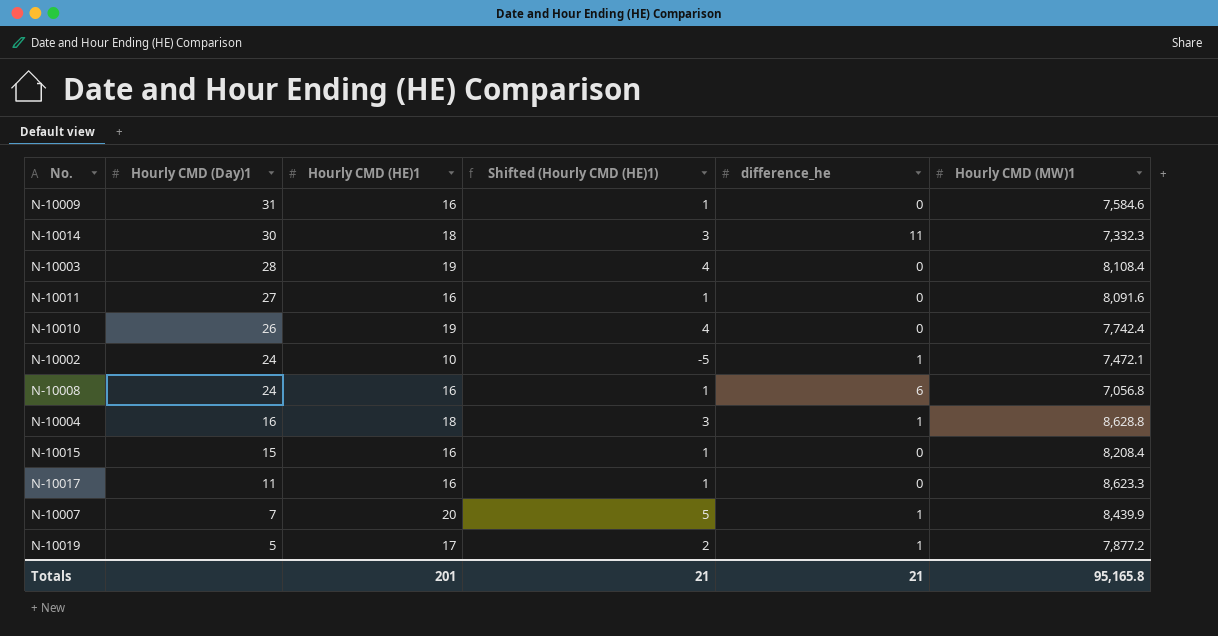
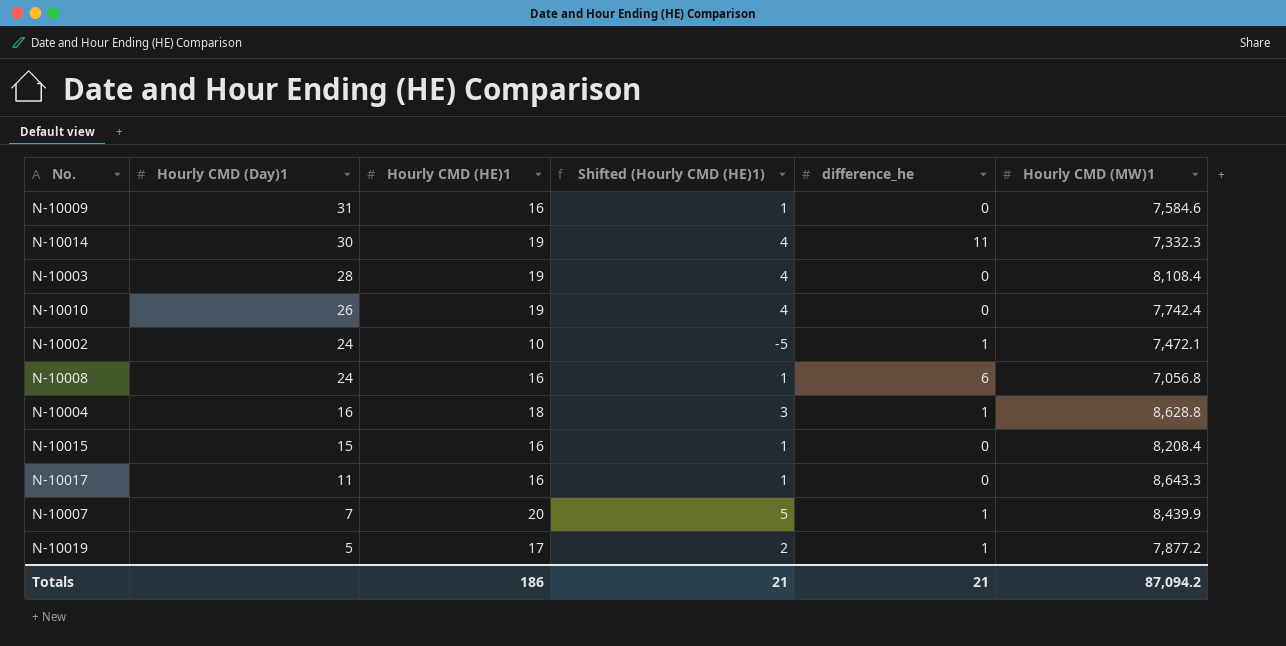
row N-10011: 27 | 16 | 1 | 0 | 8,091.6 -> none
N-10014 | Hourly CMD (HE)1: 18 -> 19
N-10014 | Shifted (Hourly CMD (HE)1): 3 -> 4
N-10017 | Hourly CMD (MW)1: 8,623.3 -> 8,643.3
Totals | Hourly CMD (HE)1: 201 -> 186
Totals | Hourly CMD (MW)1: 95,165.8 -> 87,094.2

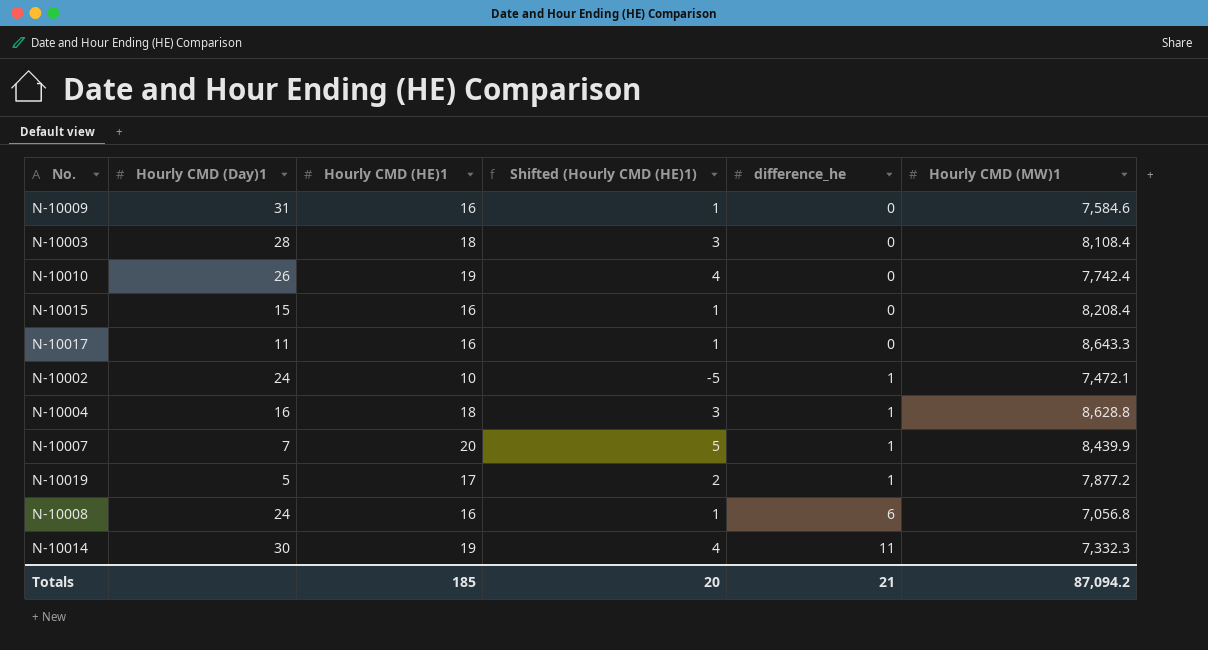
row order: Hourly CMD (Day)1 descending -> difference_he ascending
N-10003 | Hourly CMD (HE)1: 19 -> 18
N-10003 | Shifted (Hourly CMD (HE)1): 4 -> 3
Totals | Hourly CMD (HE)1: 186 -> 185
Totals | Shifted (Hourly CMD (HE)1): 21 -> 20

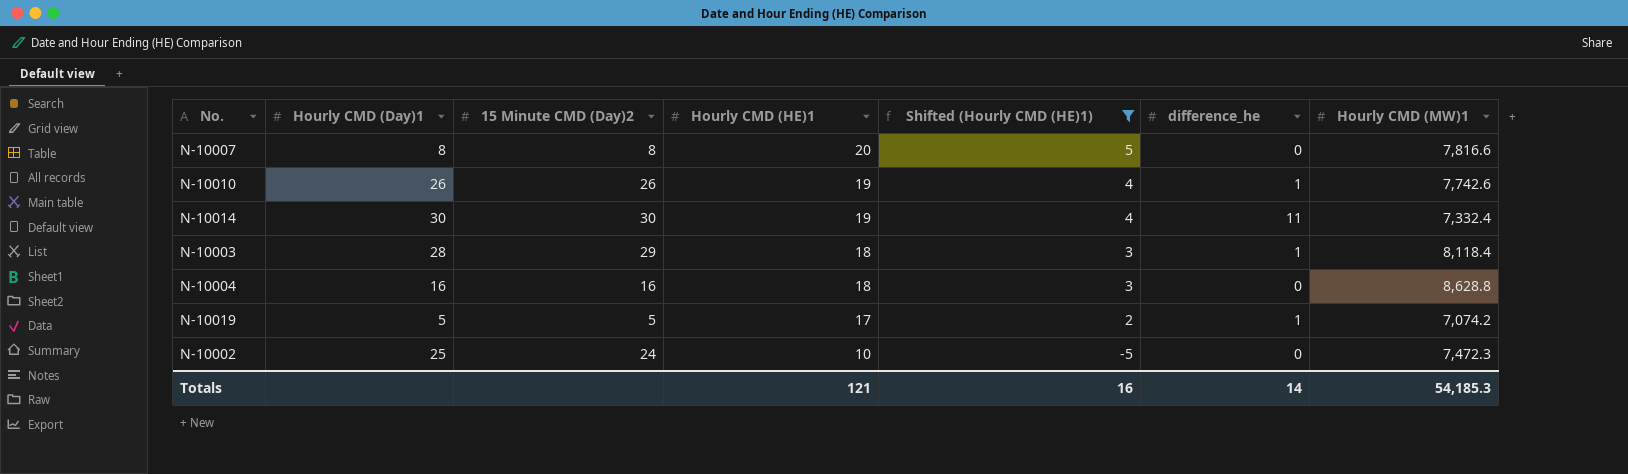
filter: none -> Shifted (Hourly CMD (HE)1) != 1
row order: difference_he ascending -> Hourly CMD (HE)1 descending
column 15 Minute CMD (Day)2 | position: none -> 3
N-10007 | Hourly CMD (Day)1: 7 -> 8
N-10007 | difference_he: 1 -> 0
N-10007 | Hourly CMD (MW)1: 8,439.9 -> 7,816.6
N-10010 | difference_he: 0 -> 1
N-10010 | Hourly CMD (MW)1: 7,742.4 -> 7,742.6
N-10014 | Hourly CMD (MW)1: 7,332.3 -> 7,332.4
N-10003 | difference_he: 0 -> 1
N-10003 | Hourly CMD (MW)1: 8,108.4 -> 8,118.4
N-10004 | difference_he: 1 -> 0
N-10019 | Hourly CMD (MW)1: 7,877.2 -> 7,074.2
N-10002 | Hourly CMD (Day)1: 24 -> 25
N-10002 | difference_he: 1 -> 0
N-10002 | Hourly CMD (MW)1: 7,472.1 -> 7,472.3
Totals | Hourly CMD (HE)1: 185 -> 121
Totals | Shifted (Hourly CMD (HE)1): 20 -> 16
Totals | difference_he: 21 -> 14
Totals | Hourly CMD (MW)1: 87,094.2 -> 54,185.3

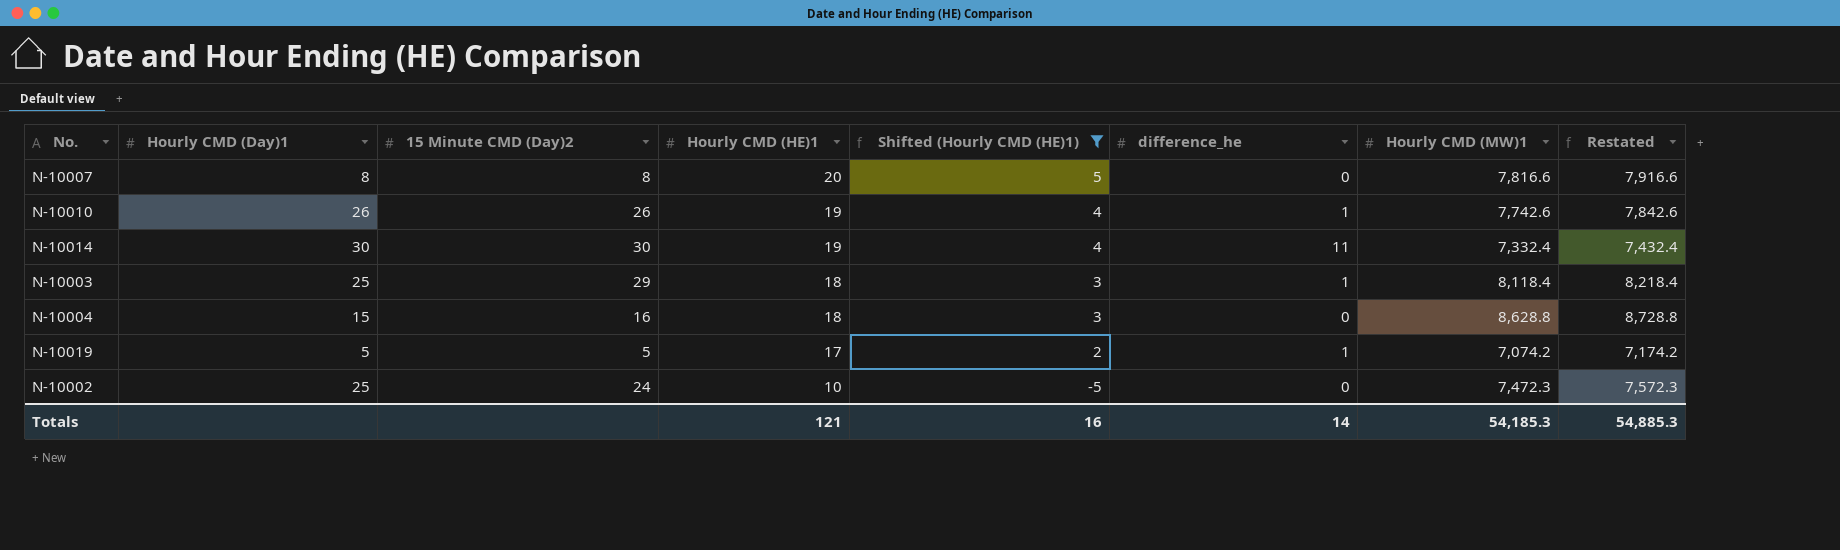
column Restated | formula: none -> [Hourly CMD (MW)1] + 100
N-10003 | Hourly CMD (Day)1: 28 -> 25
N-10004 | Hourly CMD (Day)1: 16 -> 15

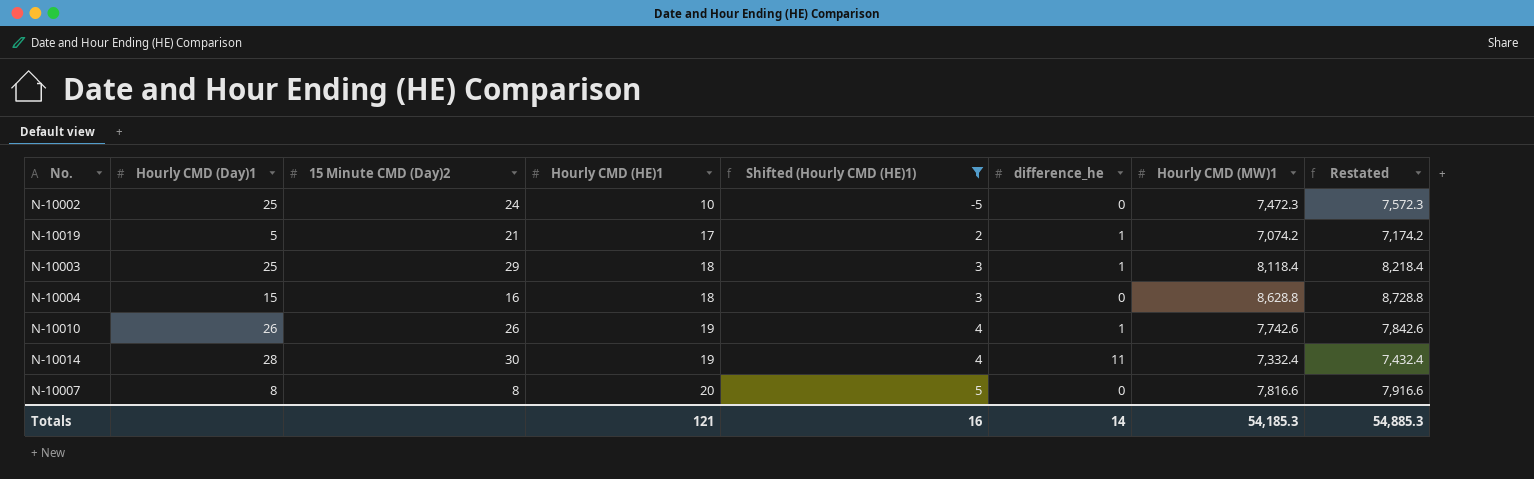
row order: Hourly CMD (HE)1 descending -> Hourly CMD (HE)1 ascending
N-10019 | 15 Minute CMD (Day)2: 5 -> 21
N-10014 | Hourly CMD (Day)1: 30 -> 28

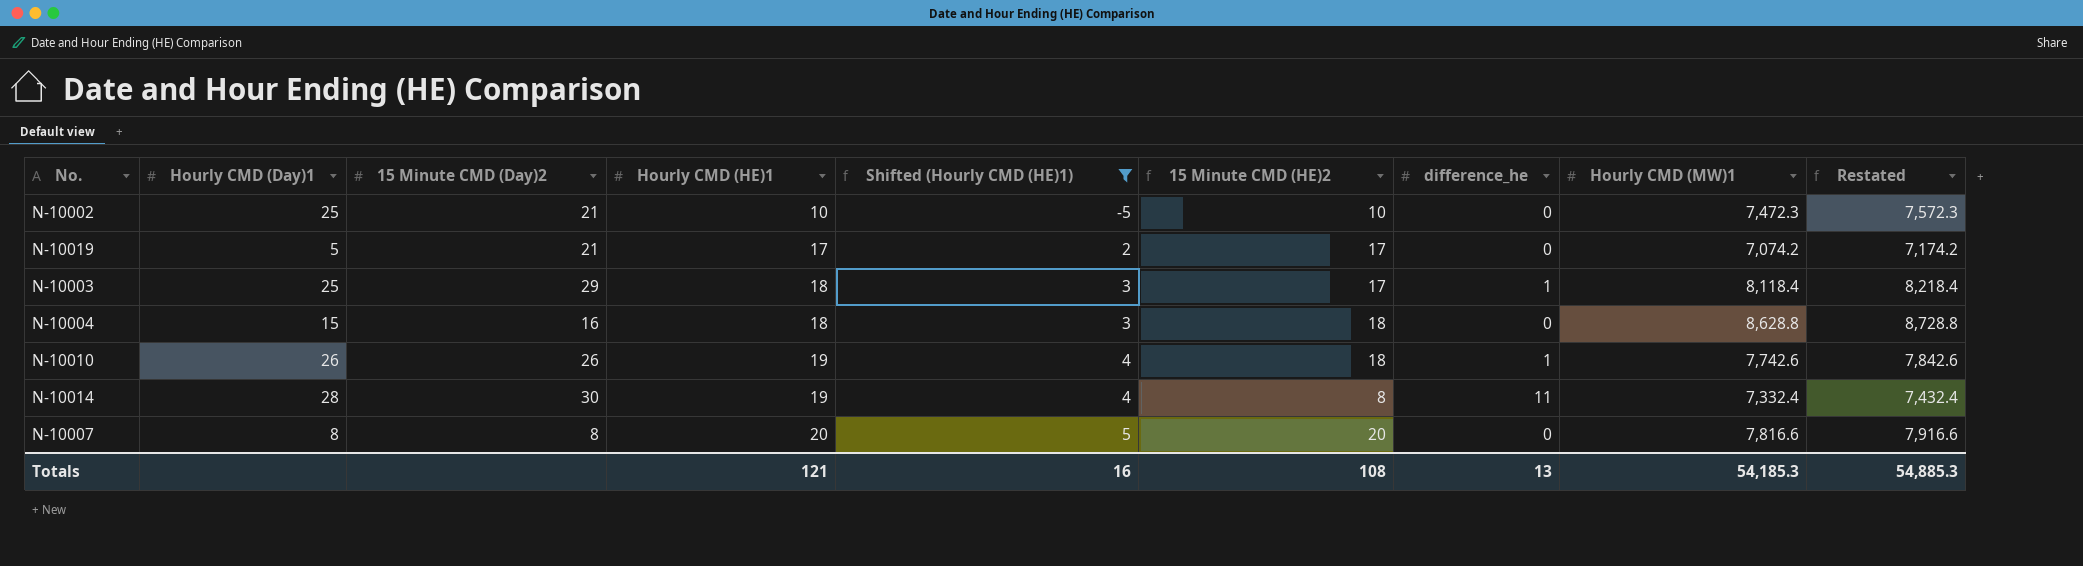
column 15 Minute CMD (HE)2 | formula: none -> [Hourly CMD (HE)1] - [difference_he]
N-10002 | 15 Minute CMD (Day)2: 24 -> 21
N-10019 | difference_he: 1 -> 0
Totals | difference_he: 14 -> 13

